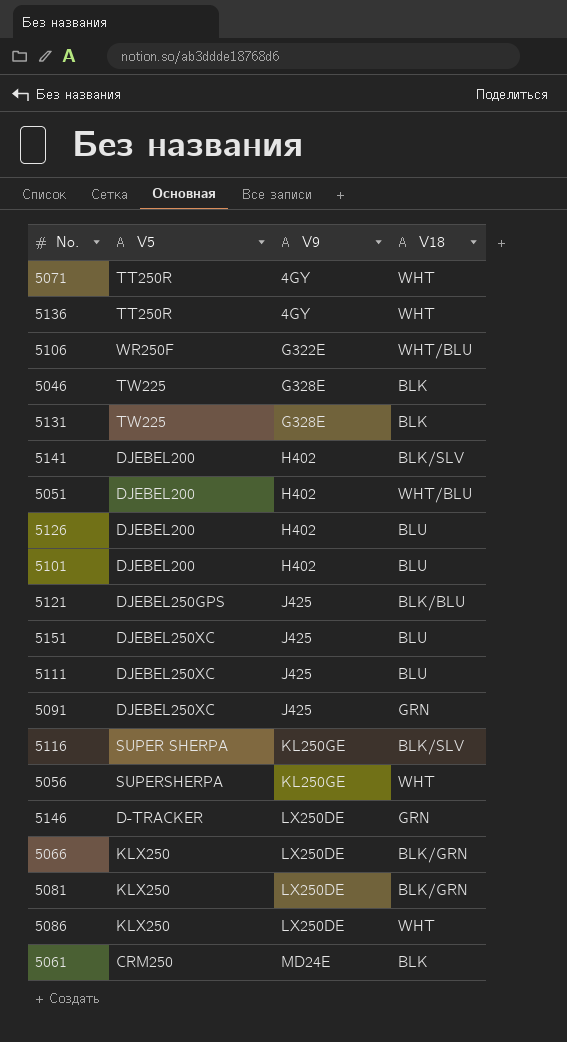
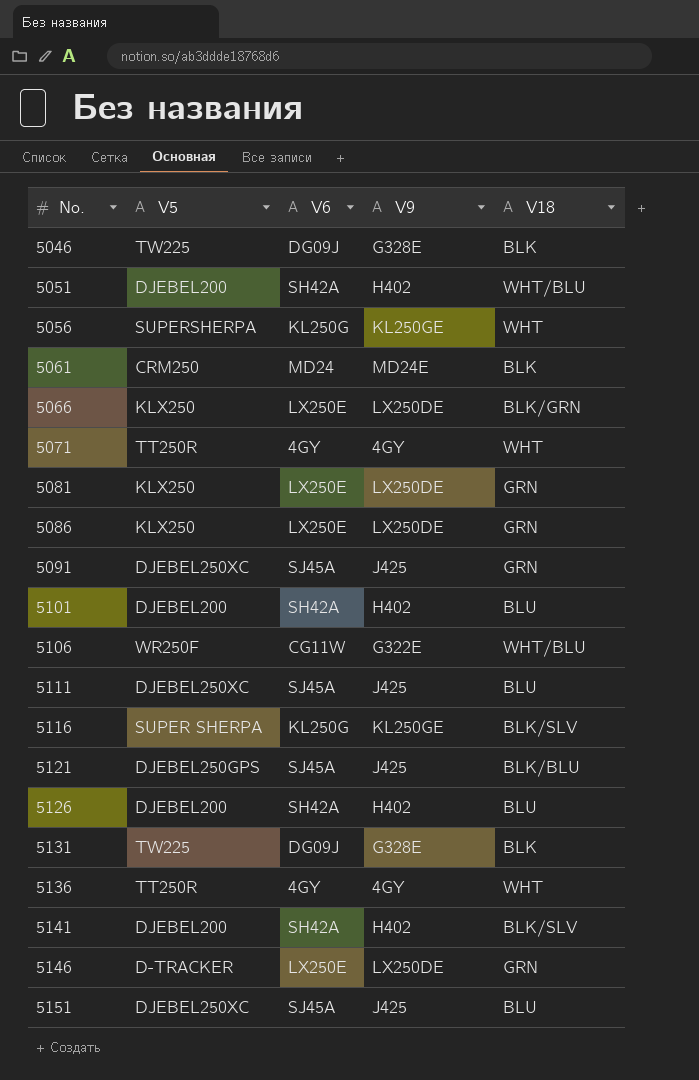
row order: V9 ascending -> No. ascending
column V6 | position: none -> 3
5081 | V18: BLK/GRN -> GRN
5086 | V18: WHT -> GRN

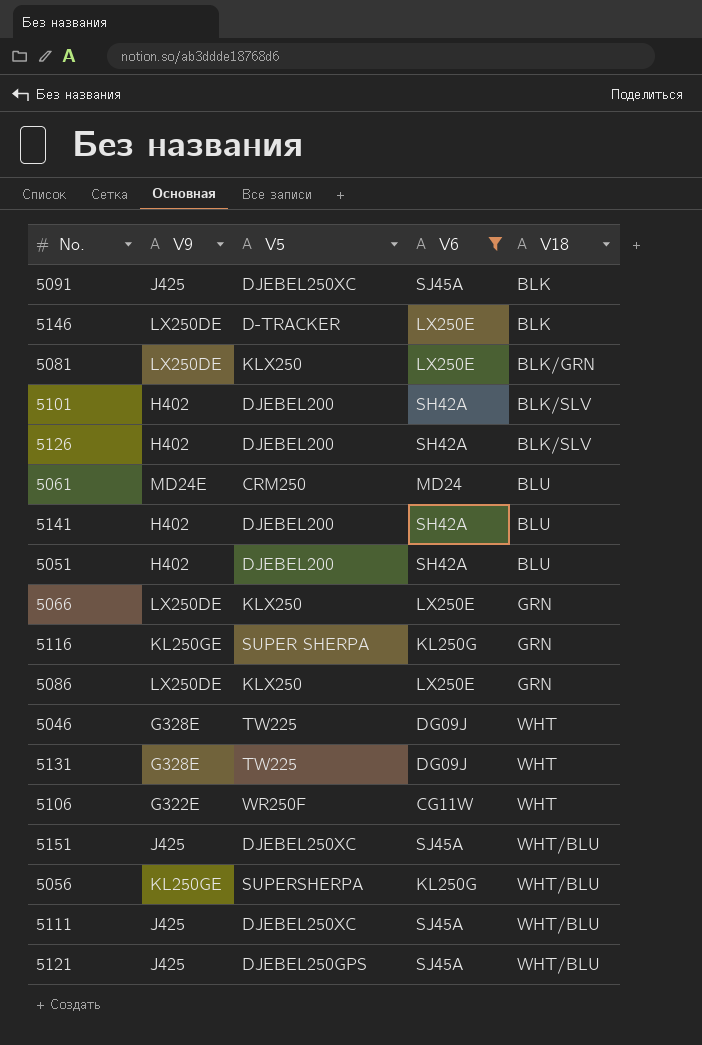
filter: none -> V6 != 4GY
row order: No. ascending -> V18 ascending
column V9 | position: 4 -> 2
5091 | V18: GRN -> BLK
5146 | V18: GRN -> BLK
5081 | V18: GRN -> BLK/GRN
5101 | V18: BLU -> BLK/SLV
5126 | V18: BLU -> BLK/SLV
5061 | V18: BLK -> BLU
5141 | V18: BLK/SLV -> BLU
5051 | V18: WHT/BLU -> BLU
5066 | V18: BLK/GRN -> GRN
5116 | V18: BLK/SLV -> GRN
5046 | V18: BLK -> WHT
5131 | V18: BLK -> WHT
5106 | V18: WHT/BLU -> WHT
5151 | V18: BLU -> WHT/BLU
5056 | V18: WHT -> WHT/BLU
5111 | V18: BLU -> WHT/BLU
5121 | V18: BLK/BLU -> WHT/BLU

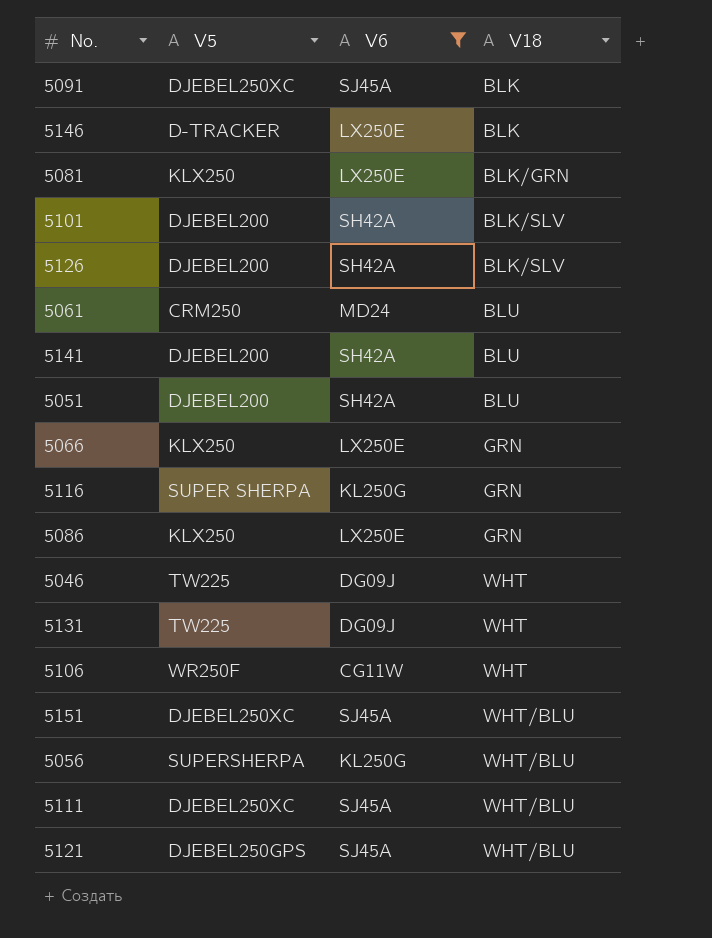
column V9 | position: 2 -> none

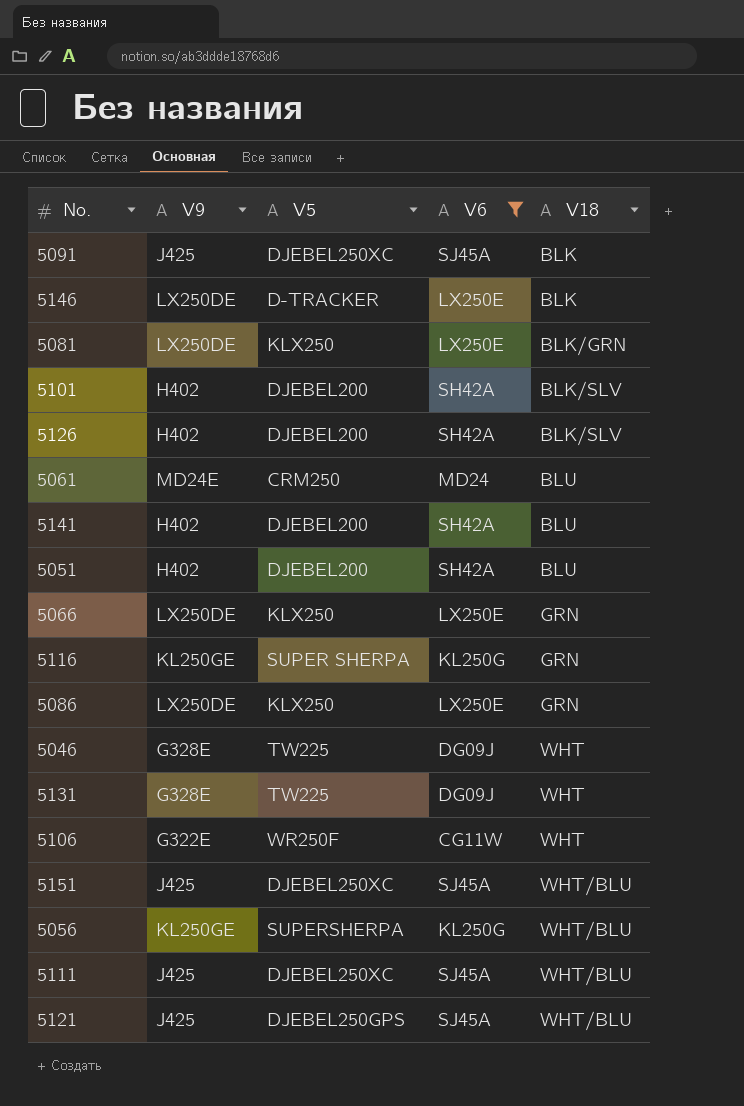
column V9 | position: none -> 2

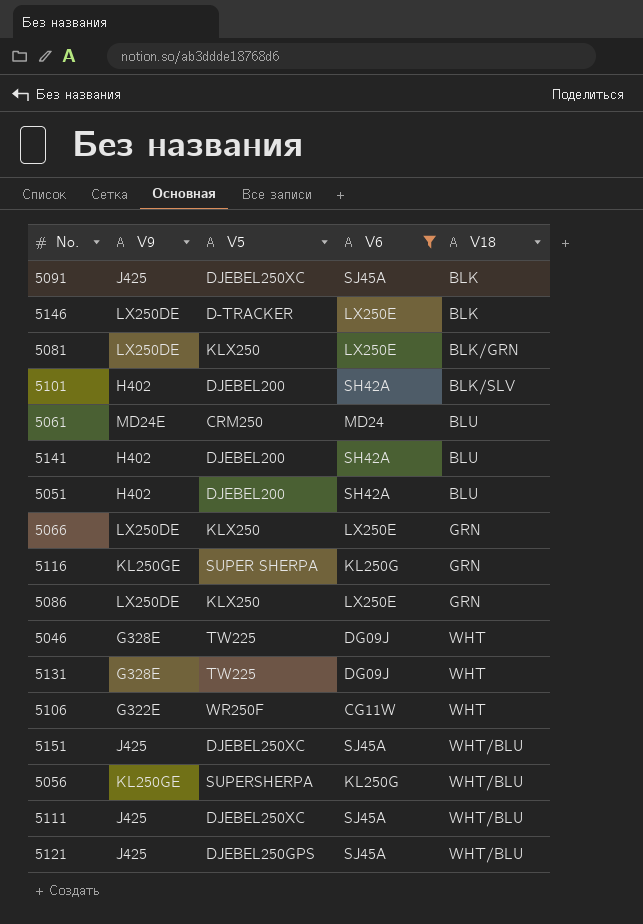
row 5126: H402 | DJEBEL200 | SH42A | BLK/SLV -> none

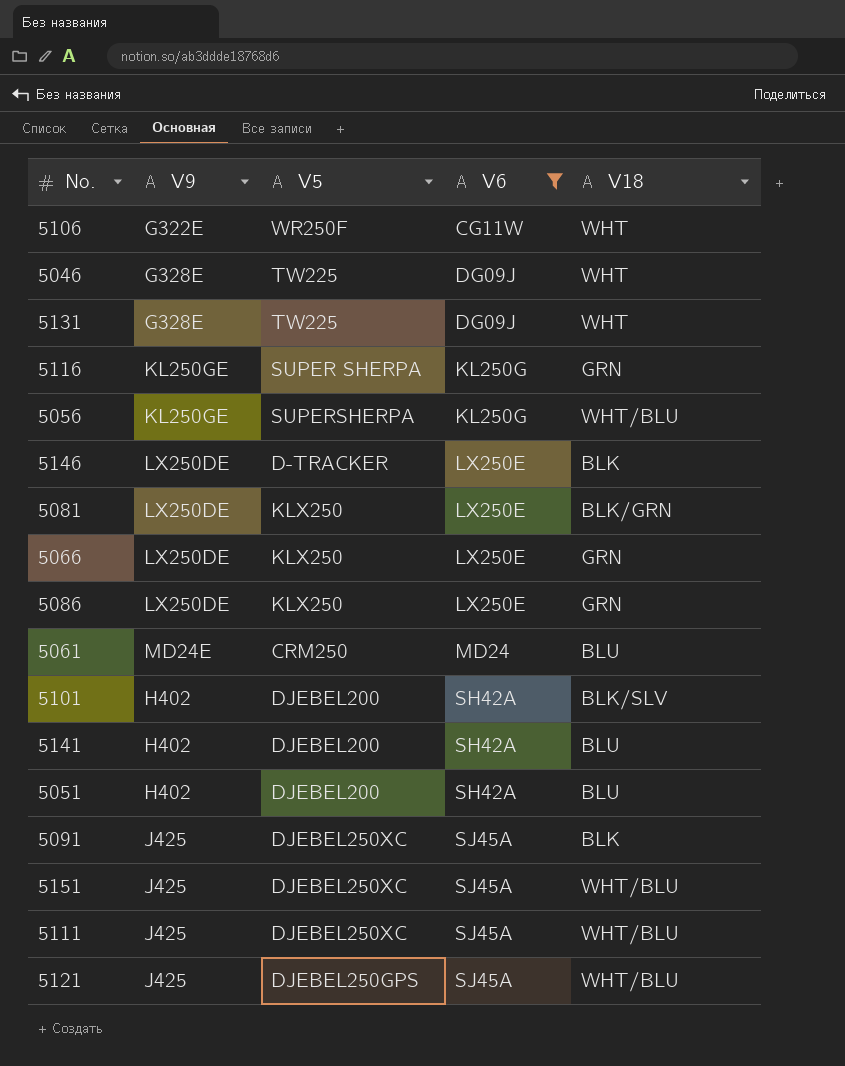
row order: V18 ascending -> V6 ascending

